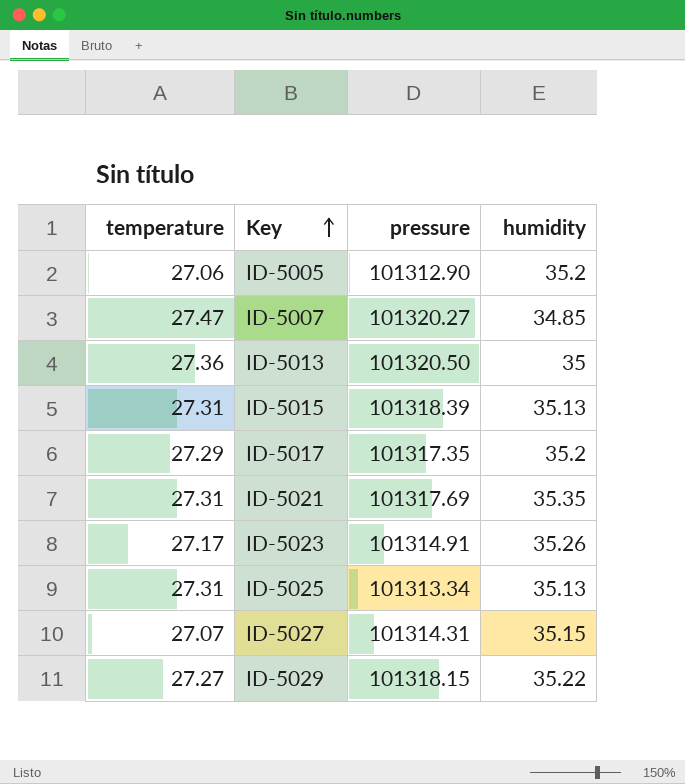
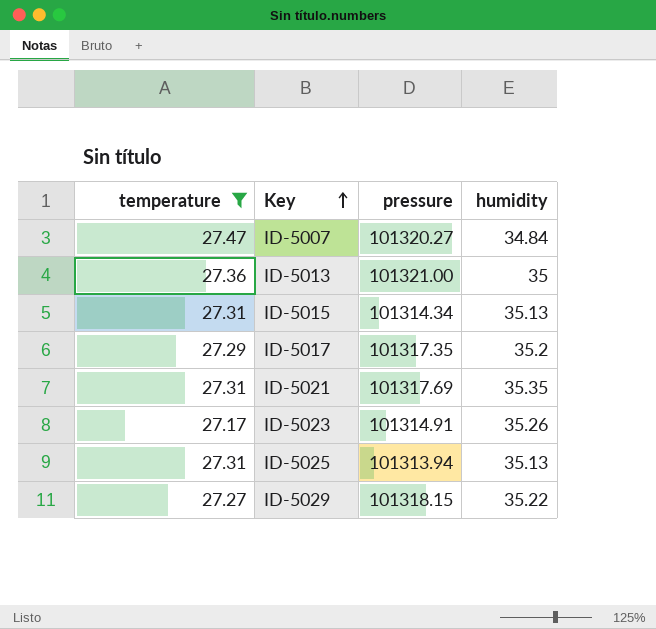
filter: none -> temperature >= 27.17
ID-5007 | humidity: 34.85 -> 34.84
ID-5013 | pressure: 101320.50 -> 101321.00
ID-5015 | pressure: 101318.39 -> 101314.34
ID-5025 | pressure: 101313.34 -> 101313.94

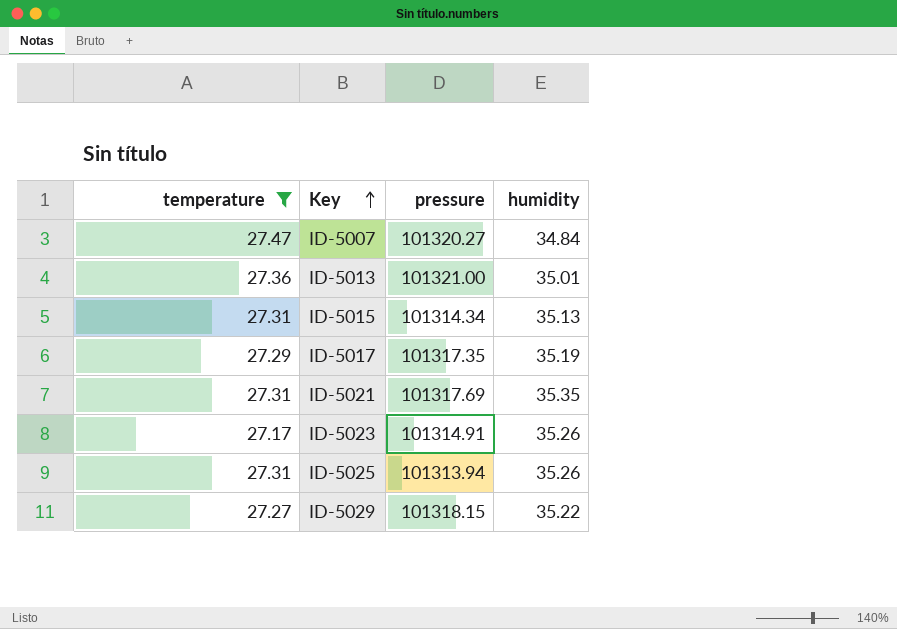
ID-5013 | humidity: 35 -> 35.01
ID-5017 | humidity: 35.2 -> 35.19
ID-5025 | humidity: 35.13 -> 35.26

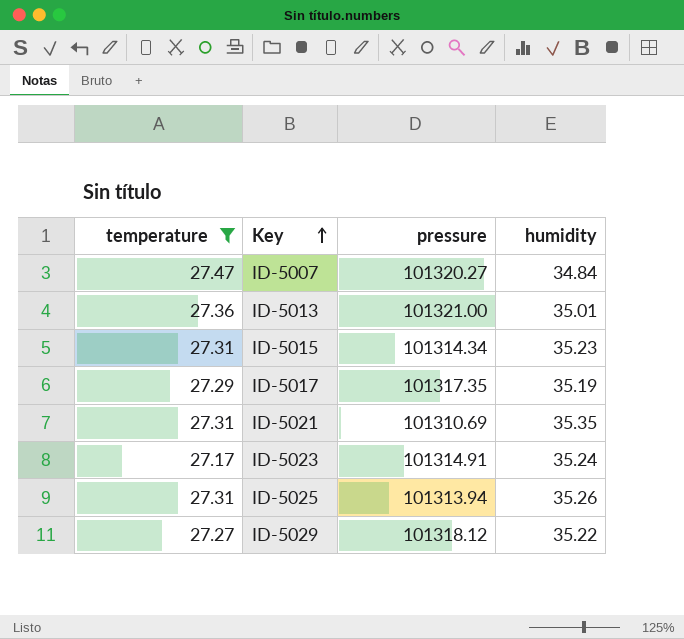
ID-5015 | humidity: 35.13 -> 35.23
ID-5021 | pressure: 101317.69 -> 101310.69
ID-5023 | humidity: 35.26 -> 35.24
ID-5029 | pressure: 101318.15 -> 101318.12

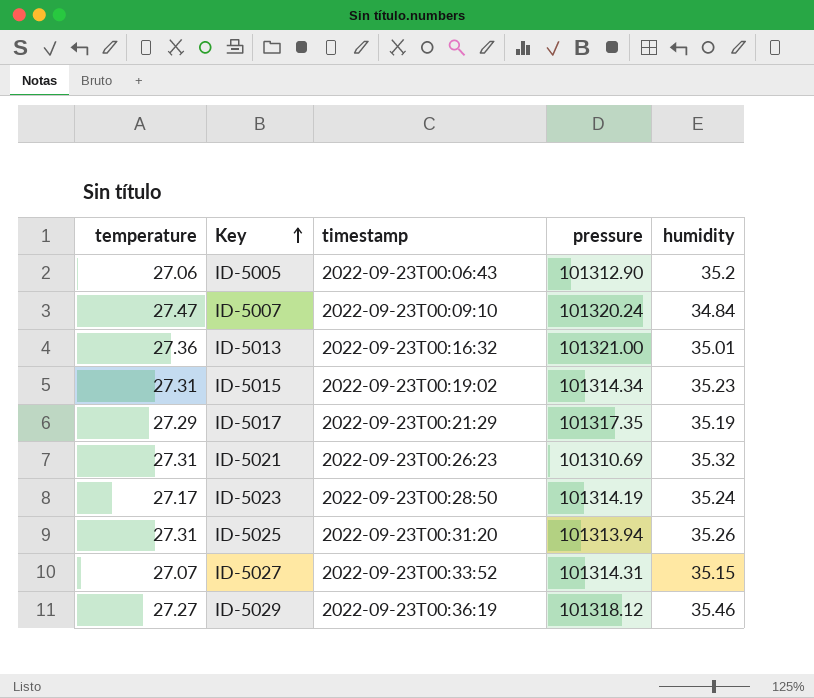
filter: temperature >= 27.17 -> none
column timestamp | position: none -> 3
ID-5007 | pressure: 101320.27 -> 101320.24
ID-5021 | humidity: 35.35 -> 35.32
ID-5023 | pressure: 101314.91 -> 101314.19
ID-5029 | humidity: 35.22 -> 35.46

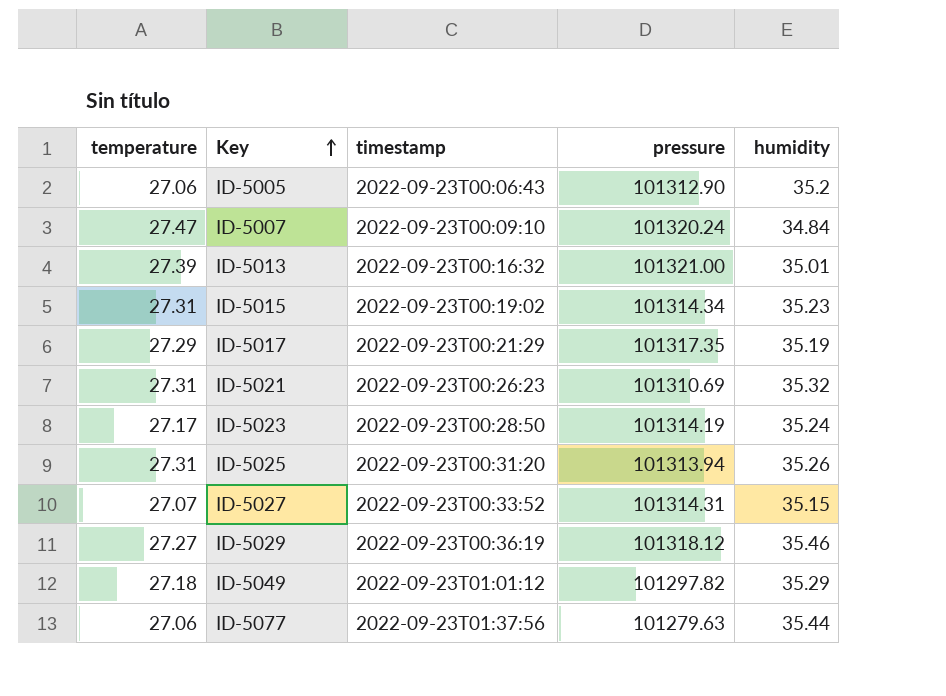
ID-5013 | temperature: 27.36 -> 27.39
row ID-5049: none -> 27.18 | 2022-09-23T01:01:12 | 101297.82 | 35.29
row ID-5077: none -> 27.06 | 2022-09-23T01:37:56 | 101279.63 | 35.44

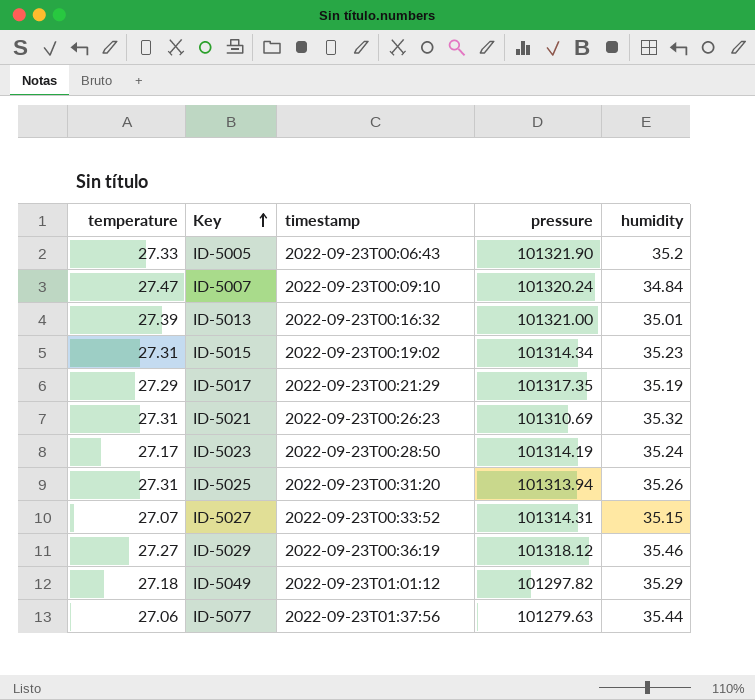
ID-5005 | temperature: 27.06 -> 27.33
ID-5005 | pressure: 101312.90 -> 101321.90

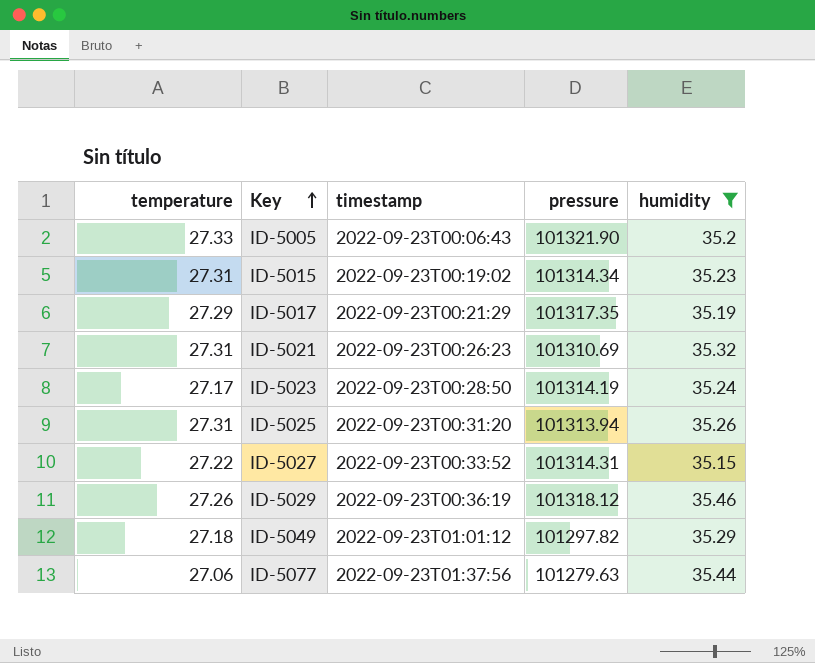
filter: none -> humidity >= 35.15
ID-5027 | temperature: 27.07 -> 27.22
ID-5029 | temperature: 27.27 -> 27.26

